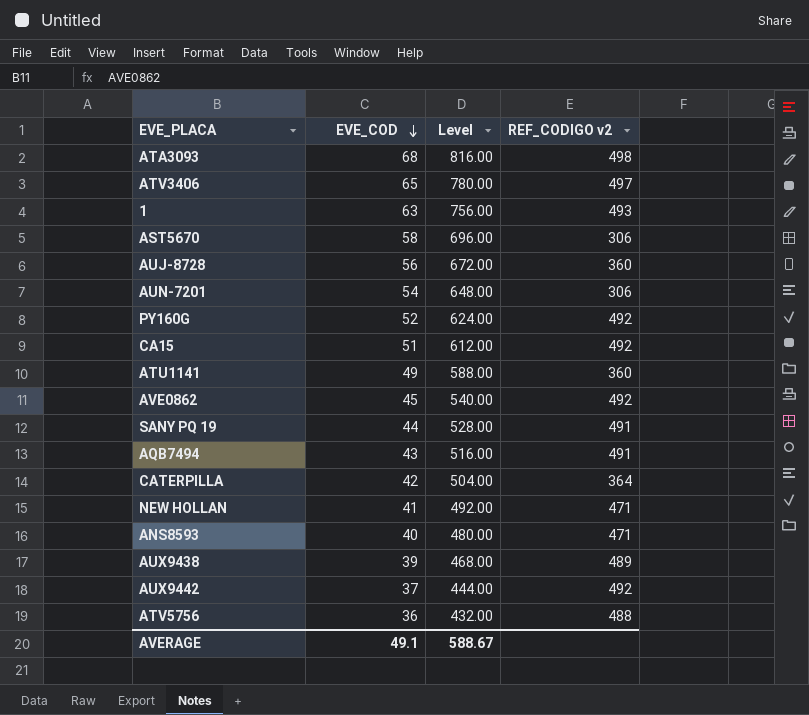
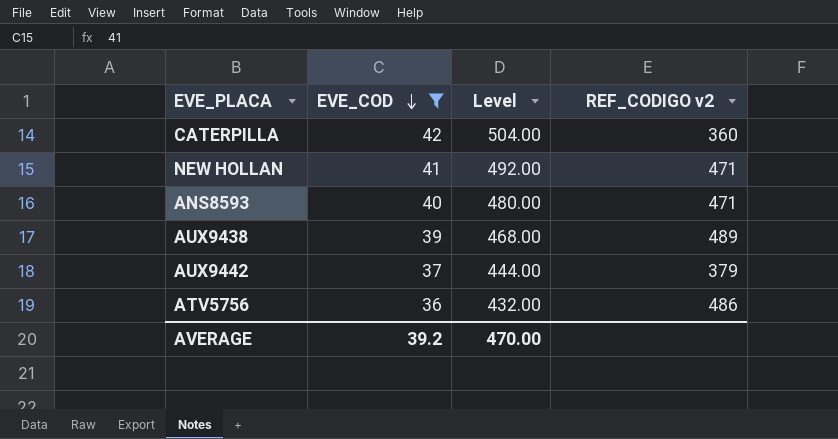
filter: none -> EVE_COD <= 42
CATERPILLA | REF_CODIGO v2: 364 -> 360
AUX9442 | REF_CODIGO v2: 492 -> 379
ATV5756 | REF_CODIGO v2: 488 -> 486
AVERAGE | EVE_COD: 49.1 -> 39.2
AVERAGE | Level: 588.67 -> 470.00

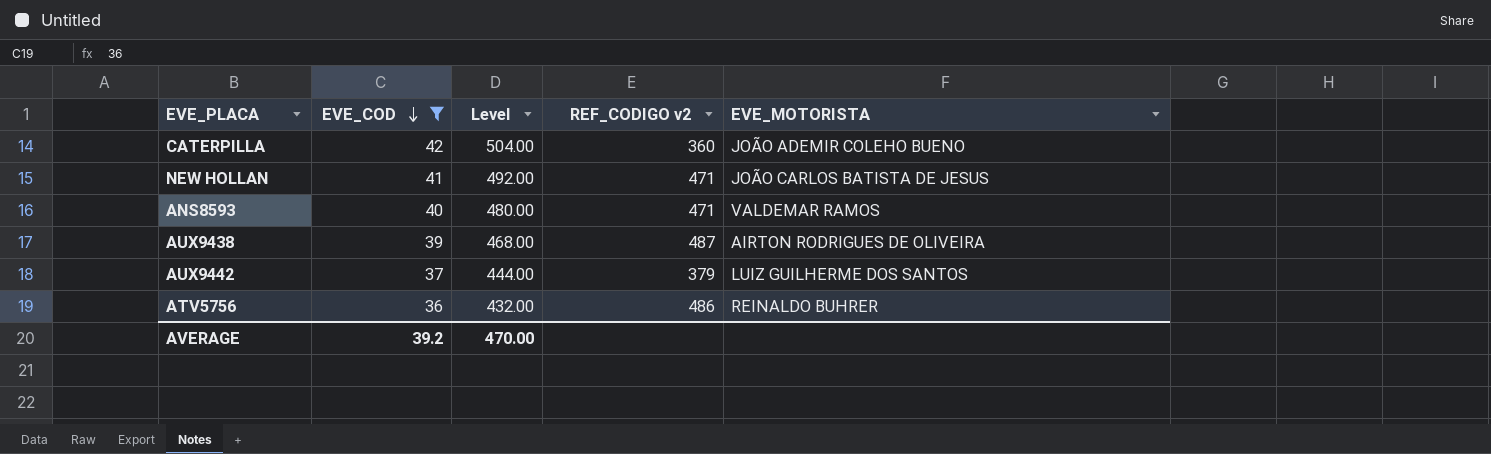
column EVE_MOTORISTA | position: none -> 5
AUX9438 | REF_CODIGO v2: 489 -> 487

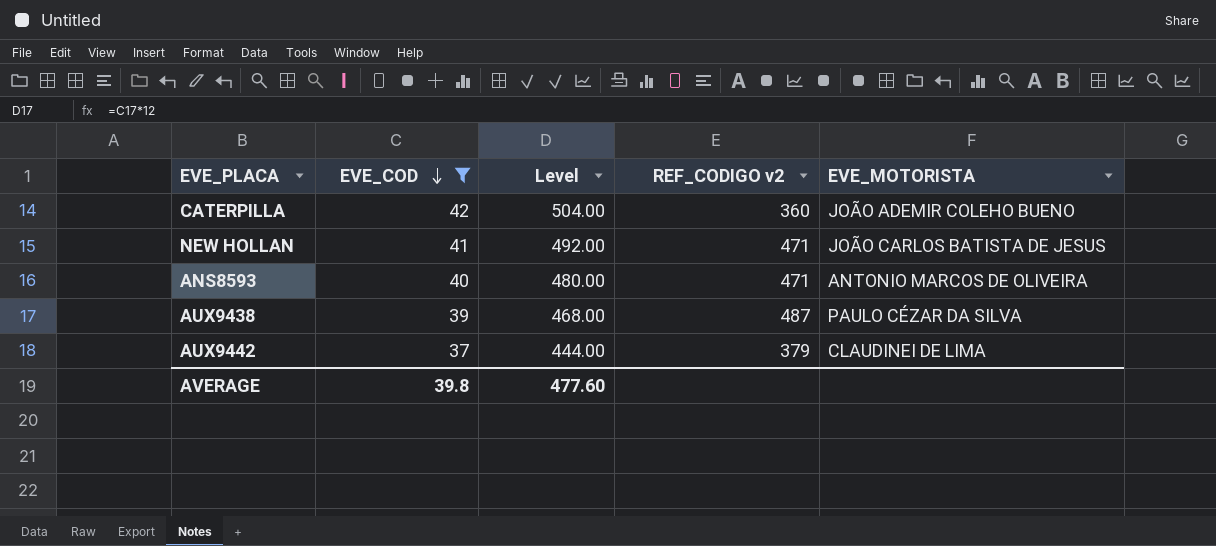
row ATV5756: 36 | 432.00 | 486 | REINALDO BUHRER -> none
ANS8593 | EVE_MOTORISTA: VALDEMAR RAMOS -> ANTONIO MARCOS DE OLIVEIRA
AUX9438 | EVE_MOTORISTA: AIRTON RODRIGUES DE OLIVEIRA -> PAULO CÉZAR DA SILVA
AUX9442 | EVE_MOTORISTA: LUIZ GUILHERME DOS SANTOS -> CLAUDINEI DE LIMA
AVERAGE | EVE_COD: 39.2 -> 39.8
AVERAGE | Level: 470.00 -> 477.60

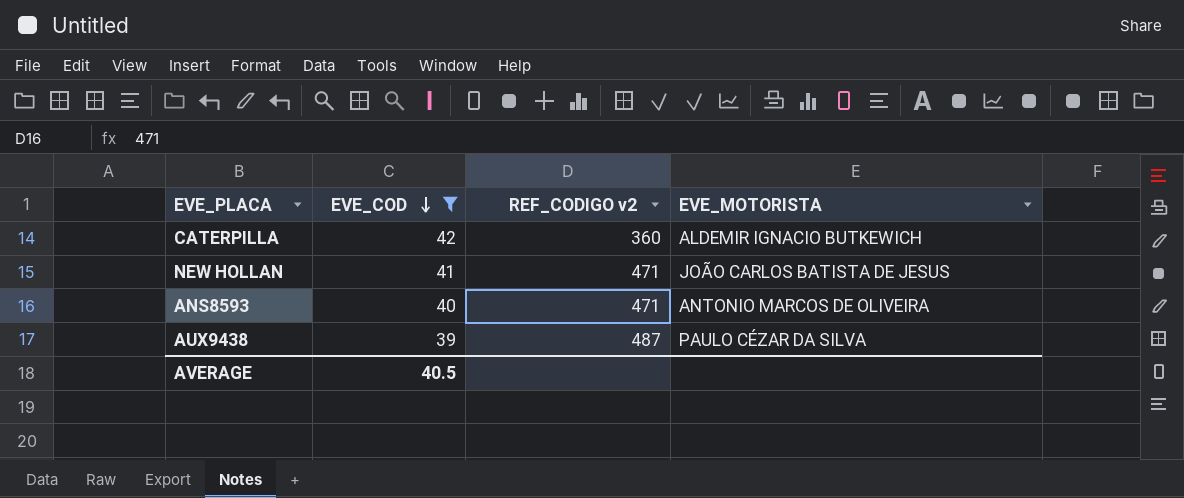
column Level | formula: [EVE_COD] * 12 -> none
row AUX9442: 37 | 444.00 | 379 | CLAUDINEI DE LIMA -> none
CATERPILLA | EVE_MOTORISTA: JOÃO ADEMIR COLEHO BUENO -> ALDEMIR IGNACIO BUTKEWICH
AVERAGE | EVE_COD: 39.8 -> 40.5

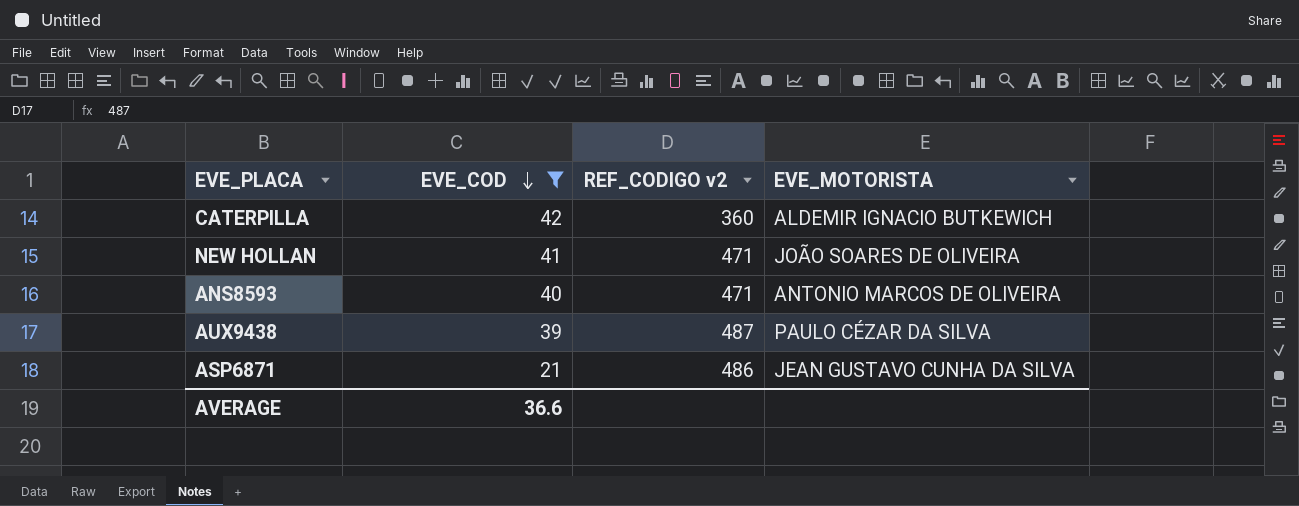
NEW HOLLAN | EVE_MOTORISTA: JOÃO CARLOS BATISTA DE JESUS -> JOÃO SOARES DE OLIVEIRA
row ASP6871: none -> 21 | 486 | JEAN GUSTAVO CUNHA DA SILVA
AVERAGE | EVE_COD: 40.5 -> 36.6

